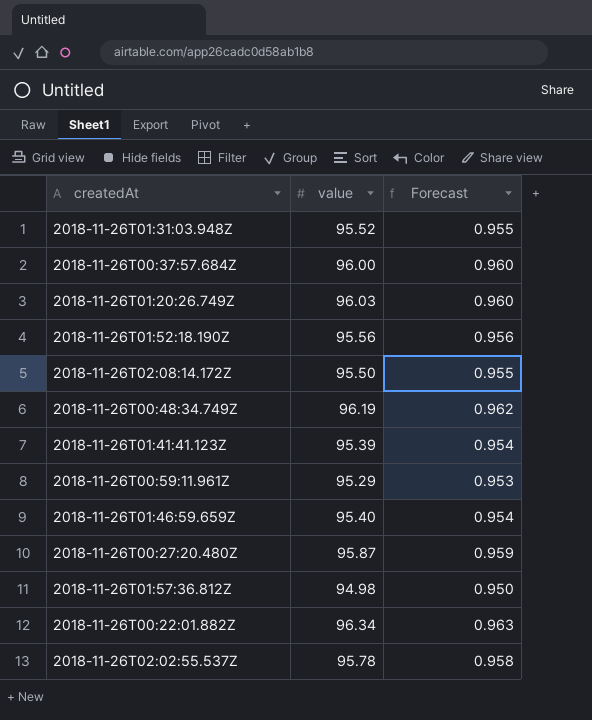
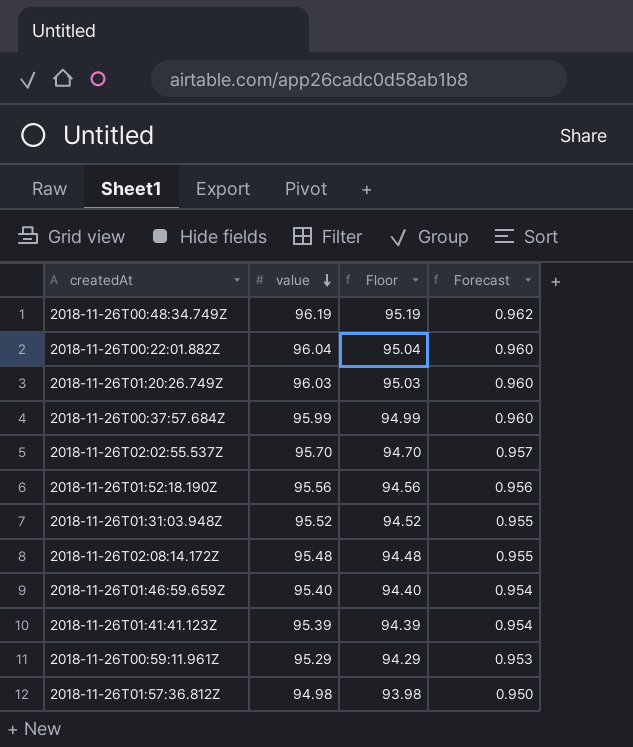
row order: none -> value descending
column Floor | formula: none -> [value] - 1
row 2018-11-26T00:27:20.480Z: 95.87 | 0.959 -> none
2018-11-26T00:22:01.882Z | value: 96.34 -> 96.04
2018-11-26T00:22:01.882Z | Forecast: 0.963 -> 0.960
2018-11-26T00:37:57.684Z | value: 96.00 -> 95.99
2018-11-26T02:02:55.537Z | value: 95.78 -> 95.70
2018-11-26T02:02:55.537Z | Forecast: 0.958 -> 0.957
2018-11-26T02:08:14.172Z | value: 95.50 -> 95.48

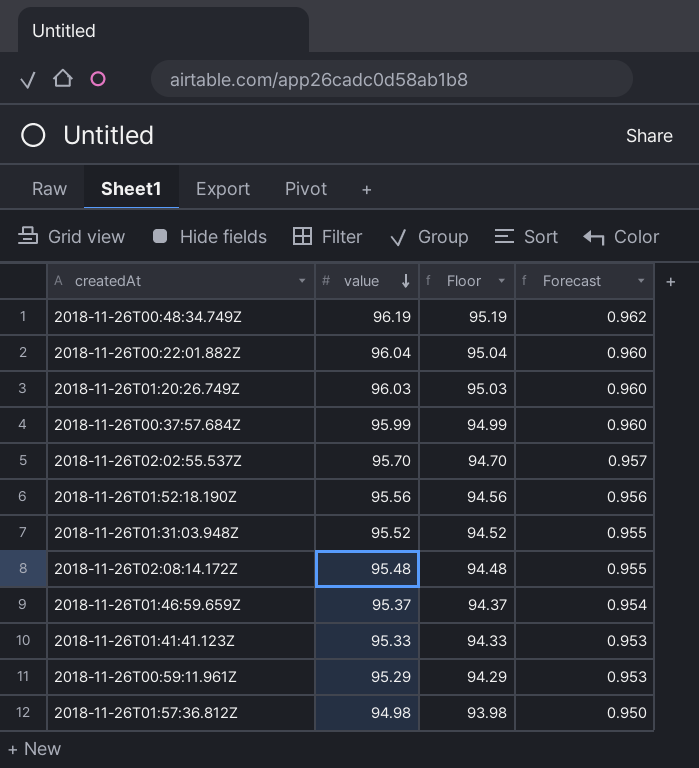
2018-11-26T01:46:59.659Z | value: 95.40 -> 95.37
2018-11-26T01:46:59.659Z | Floor: 94.40 -> 94.37
2018-11-26T01:41:41.123Z | value: 95.39 -> 95.33
2018-11-26T01:41:41.123Z | Floor: 94.39 -> 94.33
2018-11-26T01:41:41.123Z | Forecast: 0.954 -> 0.953

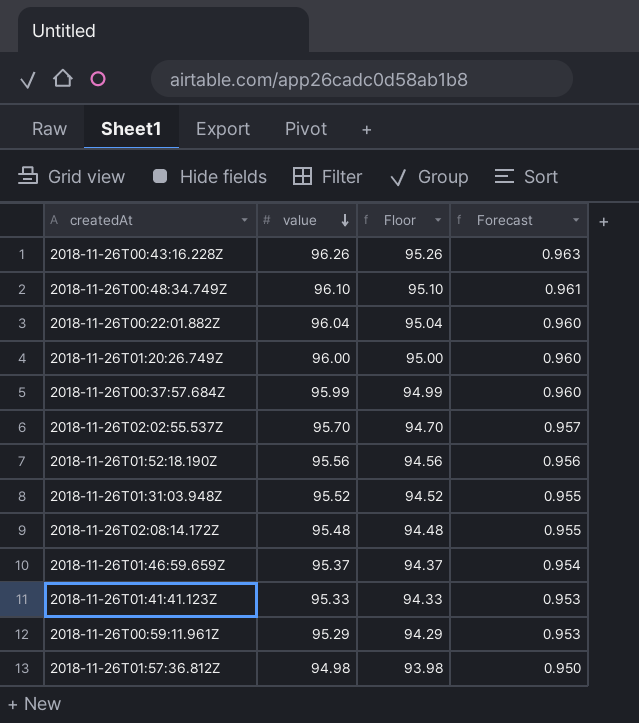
row 2018-11-26T00:43:16.228Z: none -> 96.26 | 95.26 | 0.963
2018-11-26T00:48:34.749Z | value: 96.19 -> 96.10
2018-11-26T00:48:34.749Z | Floor: 95.19 -> 95.10
2018-11-26T00:48:34.749Z | Forecast: 0.962 -> 0.961
2018-11-26T01:20:26.749Z | value: 96.03 -> 96.00
2018-11-26T01:20:26.749Z | Floor: 95.03 -> 95.00

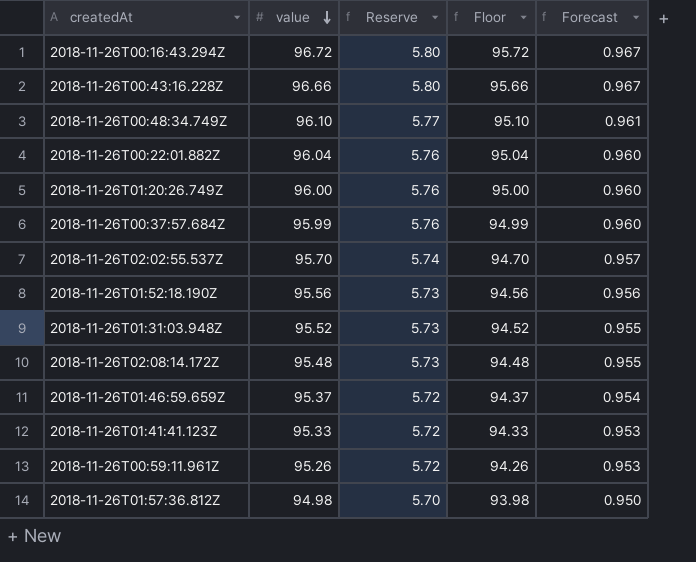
column Reserve | formula: none -> [value] * 0.06
row 2018-11-26T00:16:43.294Z: none -> 96.72 | 5.80 | 95.72 | 0.967
2018-11-26T00:43:16.228Z | value: 96.26 -> 96.66
2018-11-26T00:43:16.228Z | Floor: 95.26 -> 95.66
2018-11-26T00:43:16.228Z | Forecast: 0.963 -> 0.967
2018-11-26T00:59:11.961Z | value: 95.29 -> 95.26
2018-11-26T00:59:11.961Z | Floor: 94.29 -> 94.26

